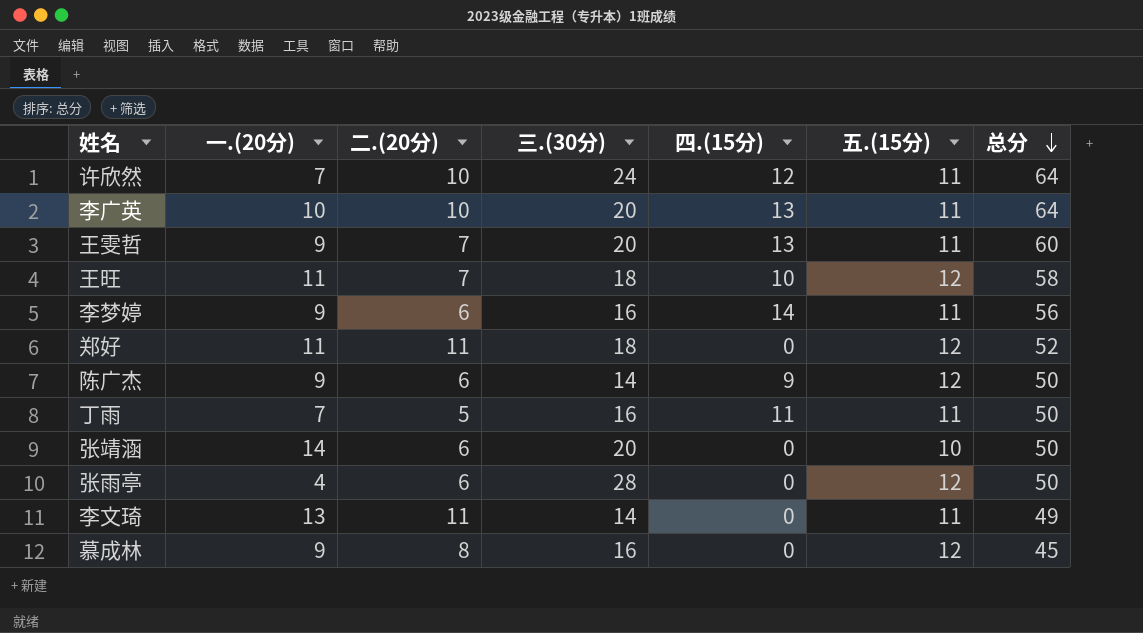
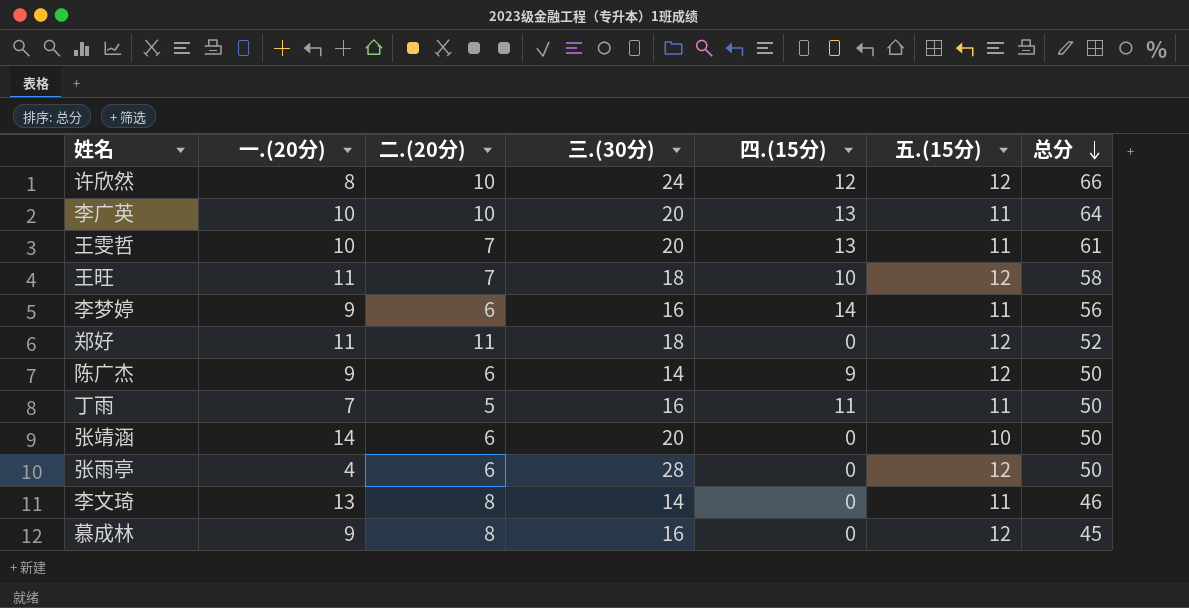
许欣然 | 一.(20分): 7 -> 8
许欣然 | 五.(15分): 11 -> 12
许欣然 | 总分: 64 -> 66
王雯哲 | 一.(20分): 9 -> 10
王雯哲 | 总分: 60 -> 61
李文琦 | 二.(20分): 11 -> 8
李文琦 | 总分: 49 -> 46

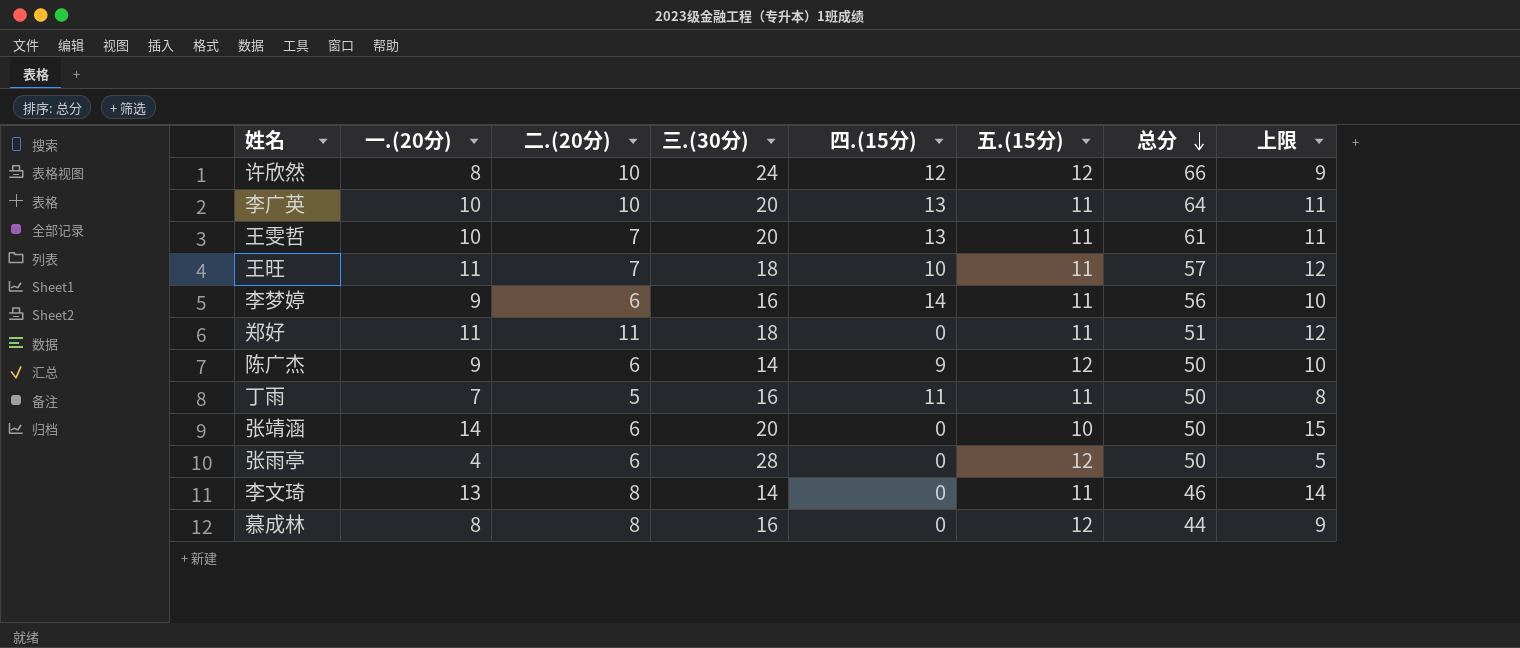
column 上限 | formula: none -> [一.(20分)] + 1
王旺 | 五.(15分): 12 -> 11
王旺 | 总分: 58 -> 57
郑好 | 五.(15分): 12 -> 11
郑好 | 总分: 52 -> 51
慕成林 | 一.(20分): 9 -> 8
慕成林 | 总分: 45 -> 44

